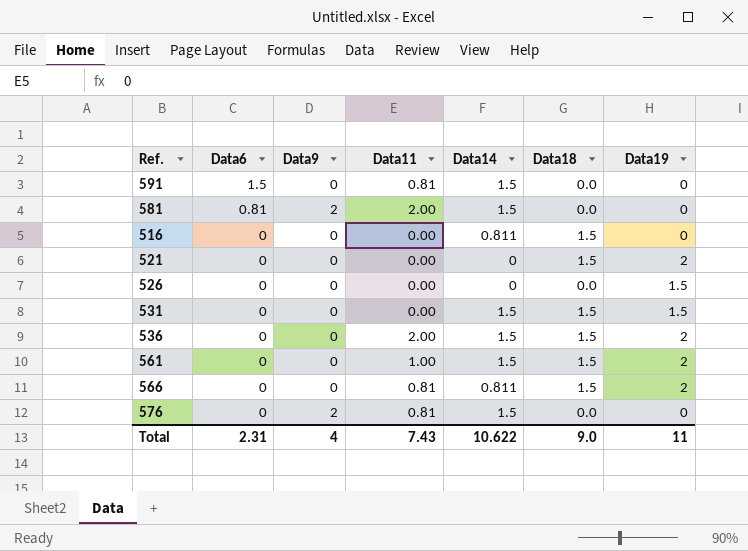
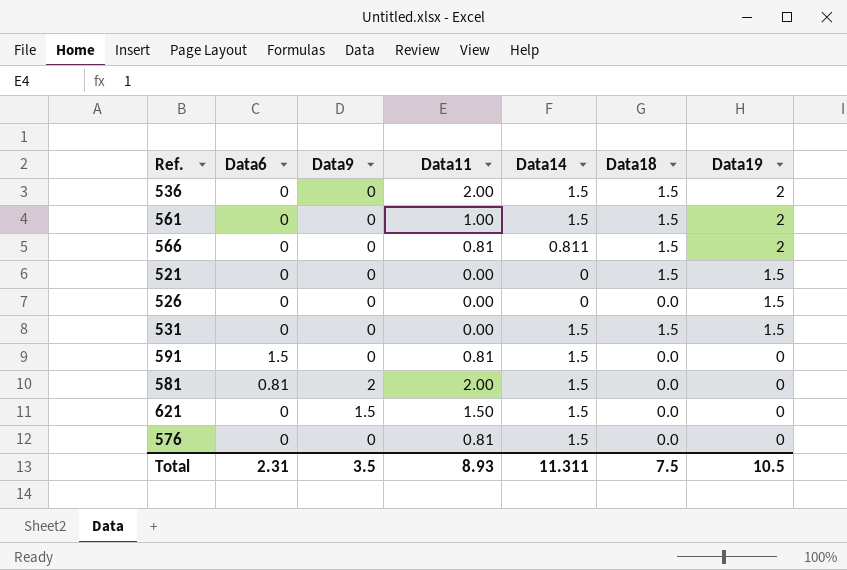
row order: Data6 descending -> Data19 descending
row 516: 0 | 0 | 0.00 | 0.811 | 1.5 | 0 -> none
521 | Data19: 2 -> 1.5
row 621: none -> 0 | 1.5 | 1.50 | 1.5 | 0.0 | 0
576 | Data9: 2 -> 0
Total | Data9: 4 -> 3.5
Total | Data11: 7.43 -> 8.93
Total | Data14: 10.622 -> 11.311
Total | Data18: 9.0 -> 7.5
Total | Data19: 11 -> 10.5

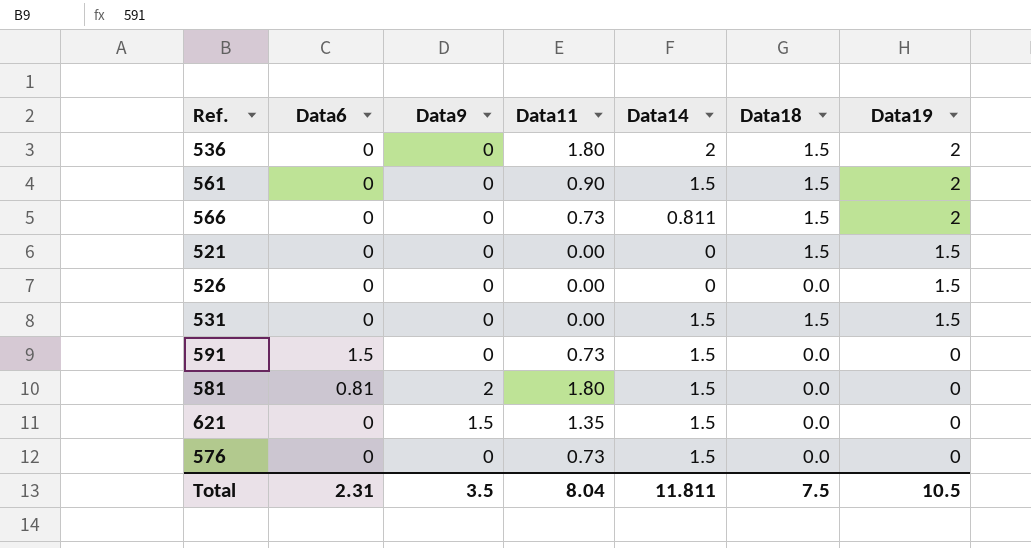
536 | Data11: 2.00 -> 1.80
536 | Data14: 1.5 -> 2
561 | Data11: 1.00 -> 0.90
566 | Data11: 0.81 -> 0.73
591 | Data11: 0.81 -> 0.73
581 | Data11: 2.00 -> 1.80
621 | Data11: 1.50 -> 1.35
576 | Data11: 0.81 -> 0.73
Total | Data11: 8.93 -> 8.04
Total | Data14: 11.311 -> 11.811

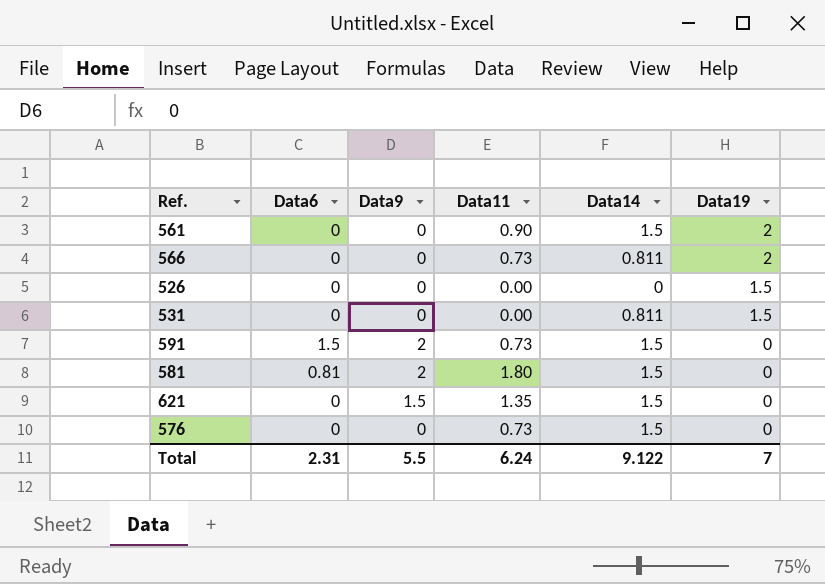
column Data18 | position: 6 -> none
row 536: 0 | 0 | 1.80 | 2 | 1.5 | 2 -> none
row 521: 0 | 0 | 0.00 | 0 | 1.5 | 1.5 -> none
531 | Data14: 1.5 -> 0.811
591 | Data9: 0 -> 2
Total | Data9: 3.5 -> 5.5
Total | Data11: 8.04 -> 6.24
Total | Data14: 11.811 -> 9.122
Total | Data19: 10.5 -> 7

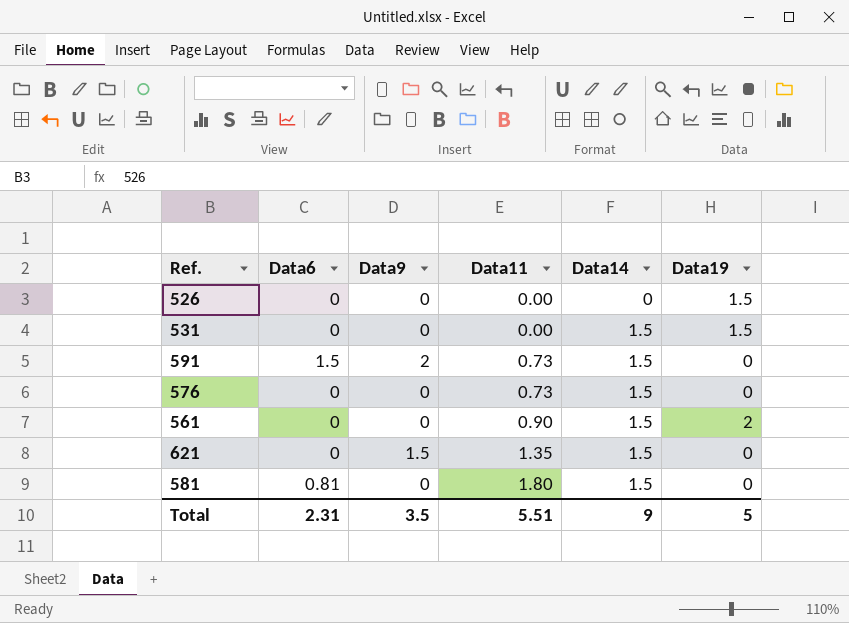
row order: Data19 descending -> Data11 ascending
row 566: 0 | 0 | 0.73 | 0.811 | 2 -> none
531 | Data14: 0.811 -> 1.5
581 | Data9: 2 -> 0
Total | Data9: 5.5 -> 3.5
Total | Data11: 6.24 -> 5.51
Total | Data14: 9.122 -> 9
Total | Data19: 7 -> 5

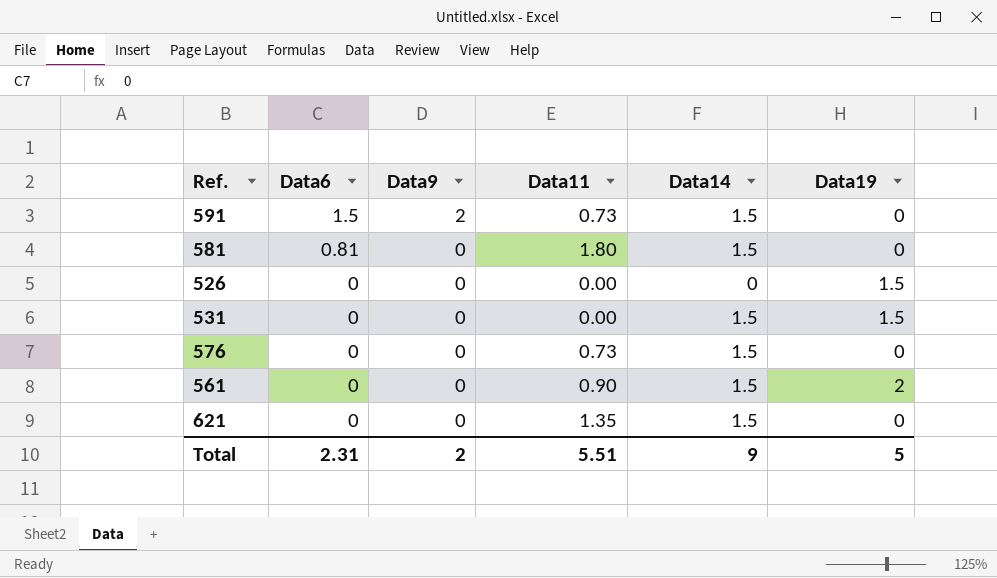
row order: Data11 ascending -> Data6 descending
621 | Data9: 1.5 -> 0
Total | Data9: 3.5 -> 2

